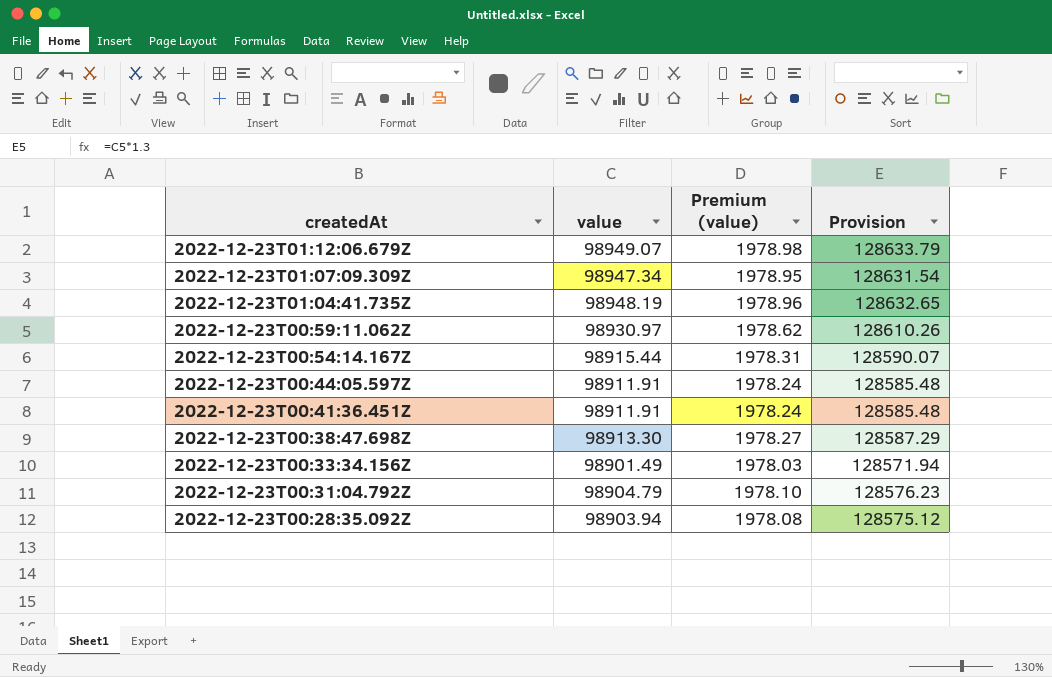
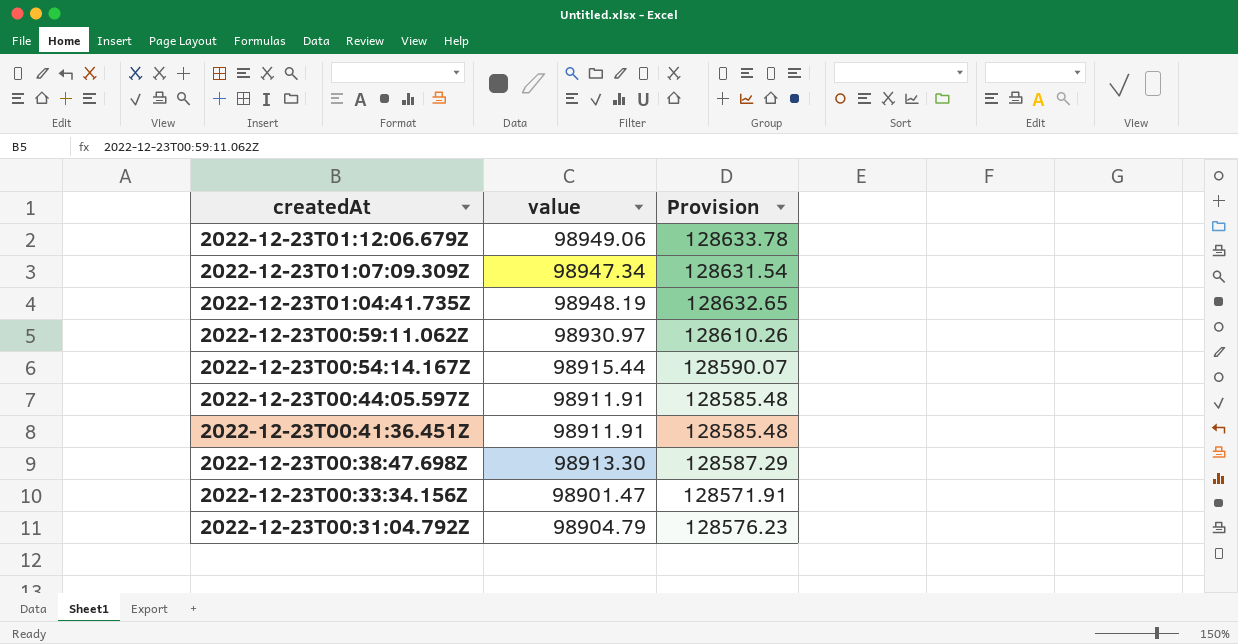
column Premium (value) | formula: [value] * 0.02 -> none
row 2022-12-23T00:28:35.092Z: 98903.94 | 1978.08 | 128575.12 -> none
2022-12-23T01:12:06.679Z | value: 98949.07 -> 98949.06
2022-12-23T01:12:06.679Z | Provision: 128633.79 -> 128633.78
2022-12-23T00:33:34.156Z | value: 98901.49 -> 98901.47
2022-12-23T00:33:34.156Z | Provision: 128571.94 -> 128571.91

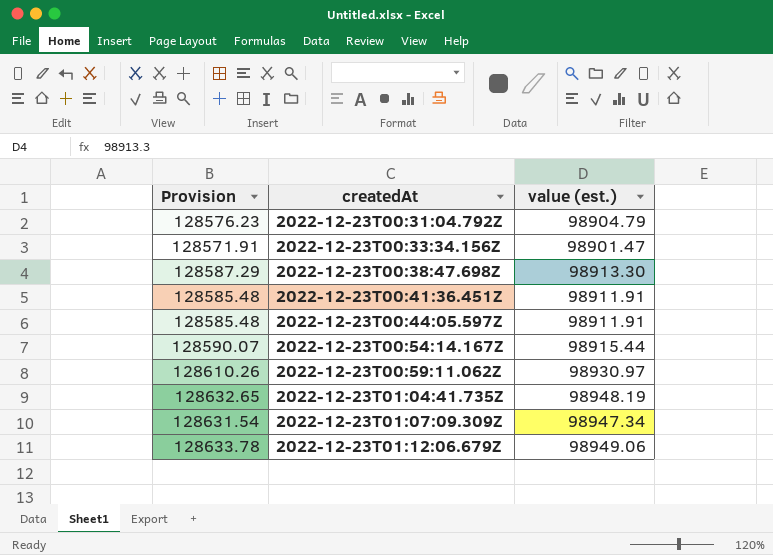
row order: createdAt descending -> createdAt ascending
column Provision | position: 3 -> 1
column name: value -> value (est.)

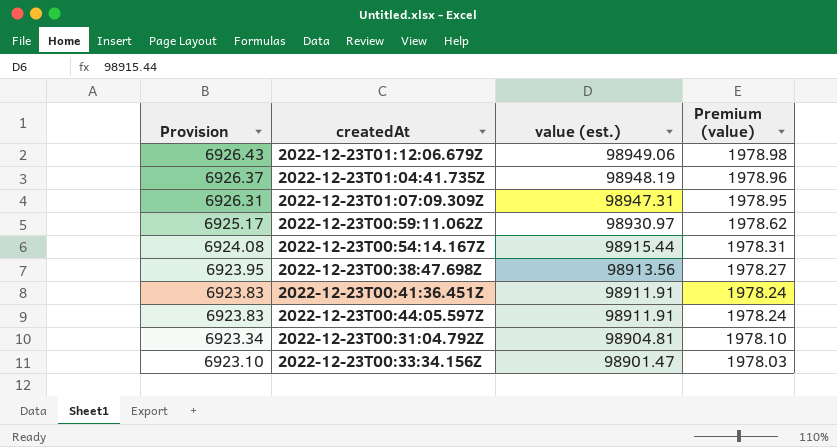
row order: createdAt ascending -> Provision descending
column Provision | formula: [value (est.)] * 1.3 -> [value (est.)] * 0.07
column Premium (value) | formula: none -> [value (est.)] * 0.02
2022-12-23T01:07:09.309Z | value (est.): 98947.34 -> 98947.31
2022-12-23T00:38:47.698Z | value (est.): 98913.30 -> 98913.56
2022-12-23T00:31:04.792Z | value (est.): 98904.79 -> 98904.81

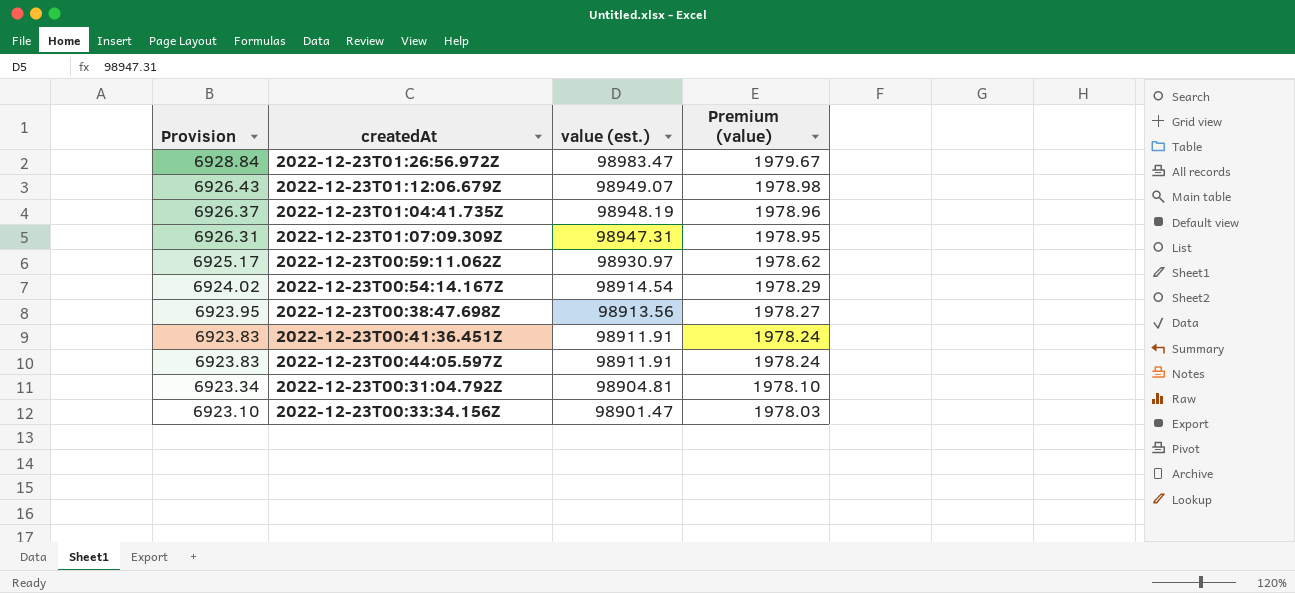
row 2022-12-23T01:26:56.972Z: none -> 6928.84 | 98983.47 | 1979.67
2022-12-23T01:12:06.679Z | value (est.): 98949.06 -> 98949.07
2022-12-23T00:54:14.167Z | Provision: 6924.08 -> 6924.02
2022-12-23T00:54:14.167Z | value (est.): 98915.44 -> 98914.54
2022-12-23T00:54:14.167Z | Premium (value): 1978.31 -> 1978.29

